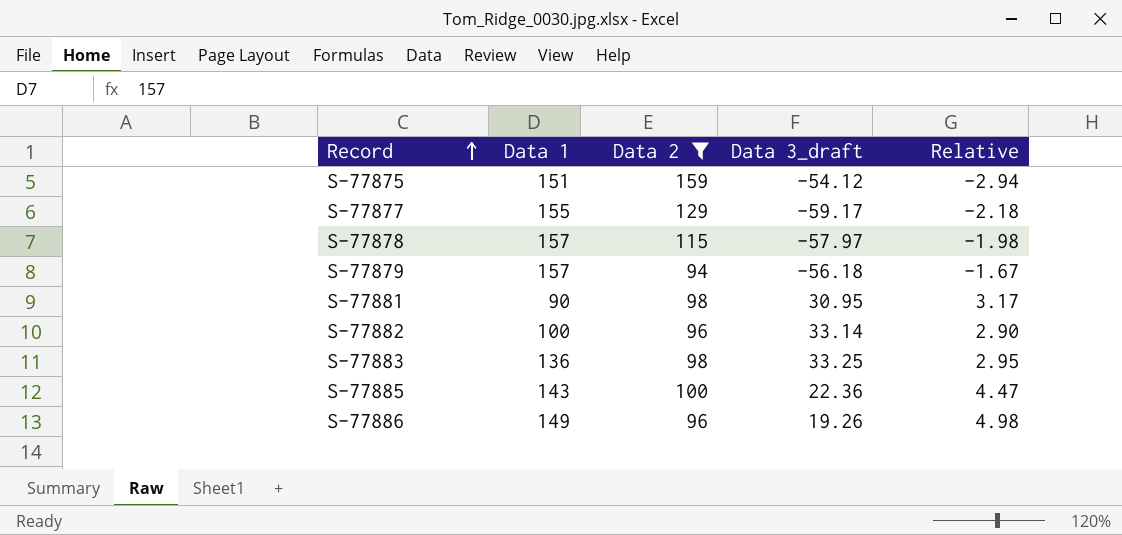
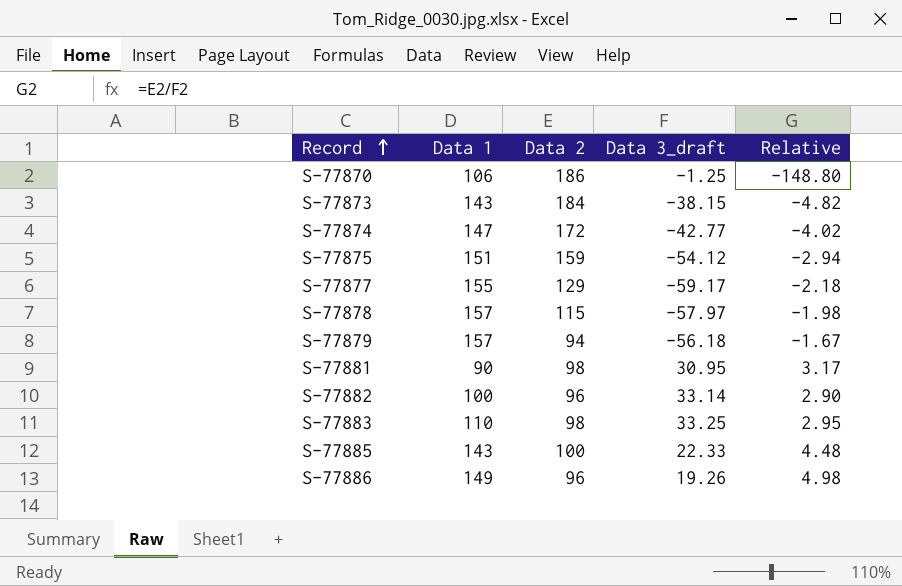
filter: Data 2 <= 159 -> none
S-77883 | Data 1: 136 -> 110
S-77885 | Data 3_draft: 22.36 -> 22.33
S-77885 | Relative: 4.47 -> 4.48

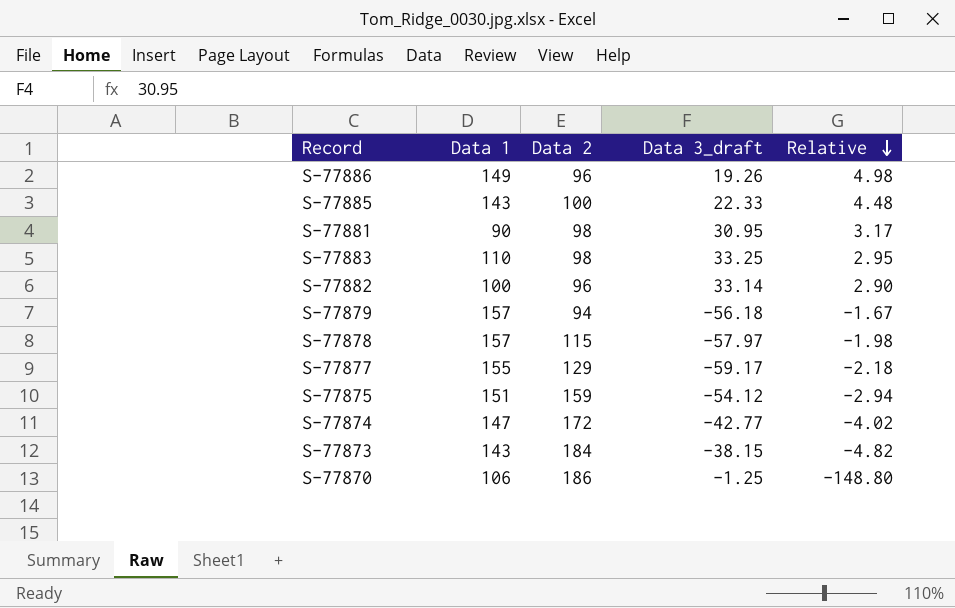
row order: Record ascending -> Relative descending

